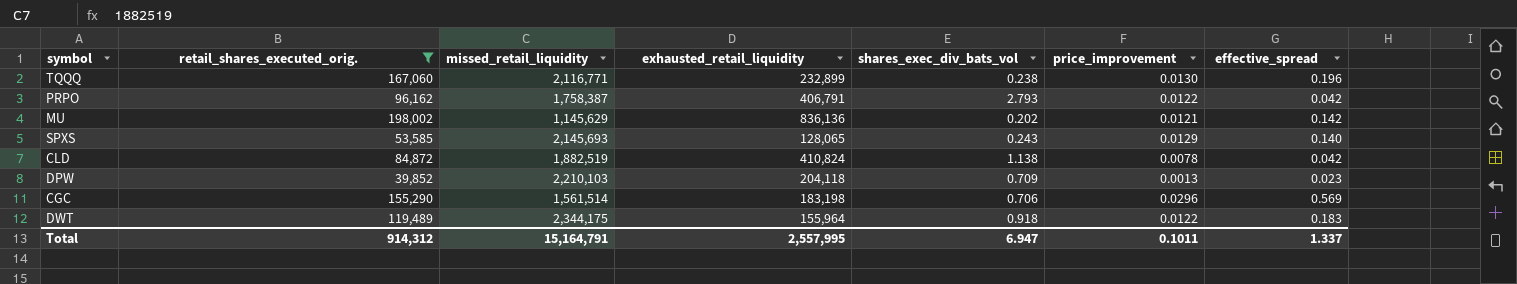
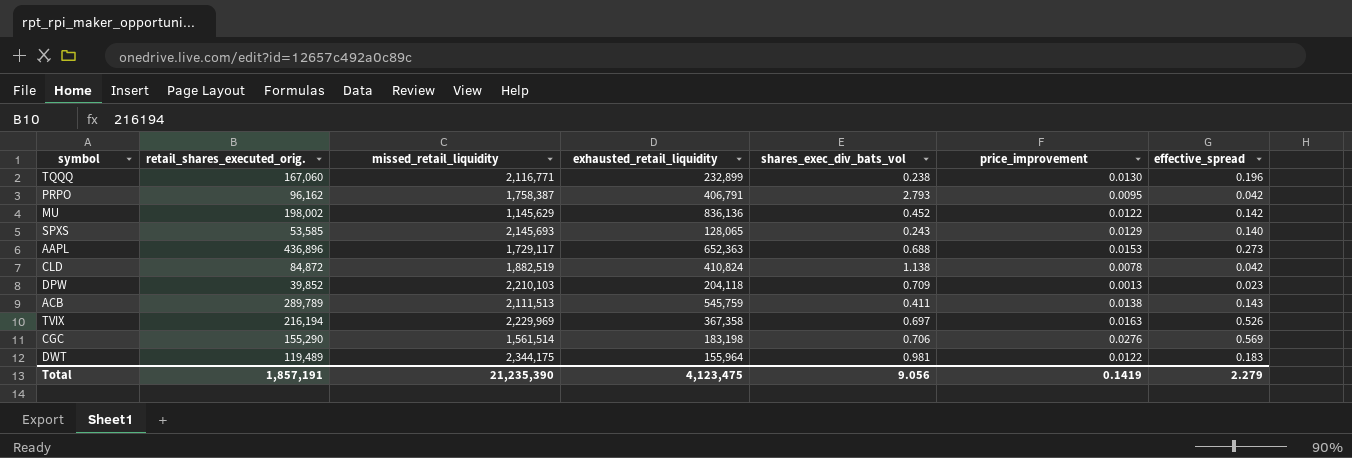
filter: retail_shares_executed_orig. <= 198,002 -> none
PRPO | price_improvement: 0.0122 -> 0.0095
MU | shares_exec_div_bats_vol: 0.202 -> 0.452
MU | price_improvement: 0.0121 -> 0.0122
CGC | price_improvement: 0.0296 -> 0.0276
DWT | shares_exec_div_bats_vol: 0.918 -> 0.981
Total | retail_shares_executed_orig.: 914,312 -> 1,857,191
Total | missed_retail_liquidity: 15,164,791 -> 21,235,390
Total | exhausted_retail_liquidity: 2,557,995 -> 4,123,475
Total | shares_exec_div_bats_vol: 6.947 -> 9.056
Total | price_improvement: 0.1011 -> 0.1419
Total | effective_spread: 1.337 -> 2.279

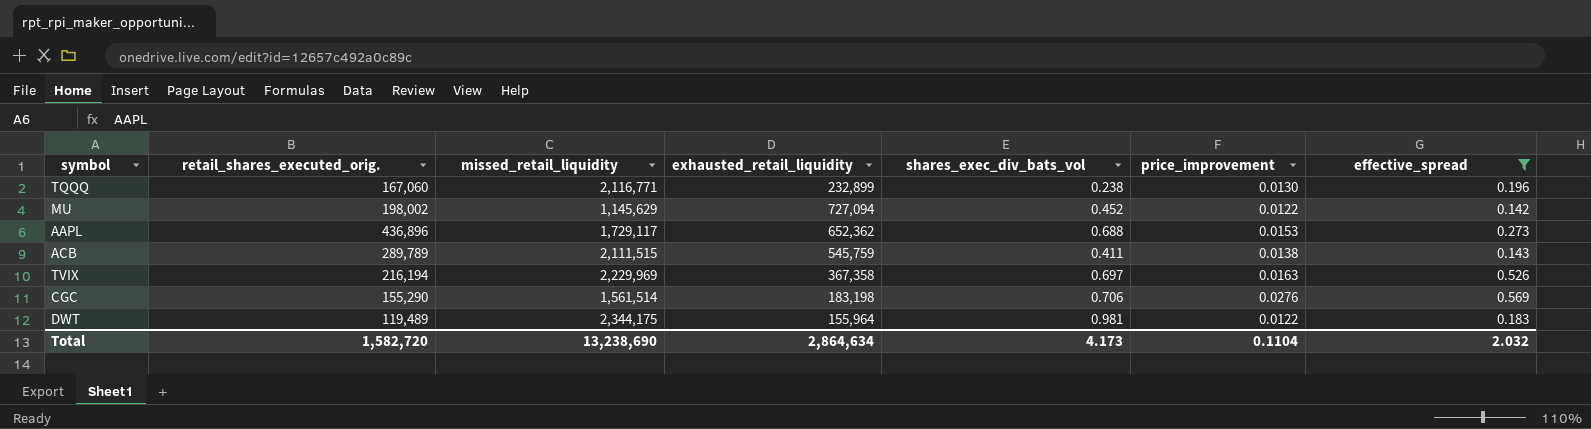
filter: none -> effective_spread >= 0.142
MU | exhausted_retail_liquidity: 836,136 -> 727,094
AAPL | exhausted_retail_liquidity: 652,363 -> 652,362
ACB | missed_retail_liquidity: 2,111,513 -> 2,111,515
Total | retail_shares_executed_orig.: 1,857,191 -> 1,582,720
Total | missed_retail_liquidity: 21,235,390 -> 13,238,690
Total | exhausted_retail_liquidity: 4,123,475 -> 2,864,634
Total | shares_exec_div_bats_vol: 9.056 -> 4.173
Total | price_improvement: 0.1419 -> 0.1104
Total | effective_spread: 2.279 -> 2.032

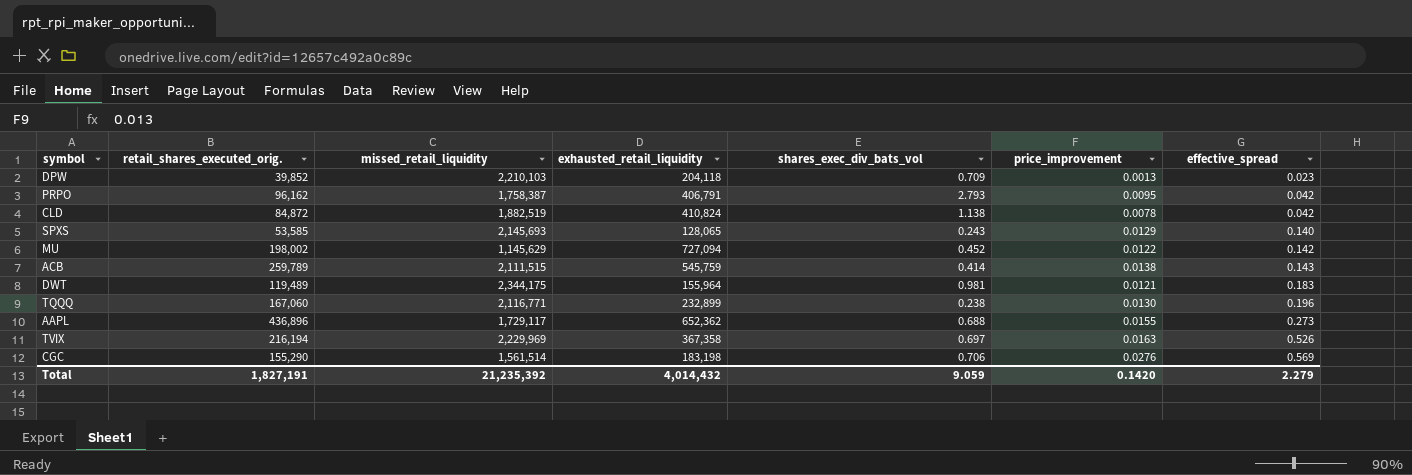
filter: effective_spread >= 0.142 -> none
row order: none -> effective_spread ascending
ACB | retail_shares_executed_orig.: 289,789 -> 259,789
ACB | shares_exec_div_bats_vol: 0.411 -> 0.414
DWT | price_improvement: 0.0122 -> 0.0121
AAPL | price_improvement: 0.0153 -> 0.0155
Total | retail_shares_executed_orig.: 1,582,720 -> 1,827,191
Total | missed_retail_liquidity: 13,238,690 -> 21,235,392
Total | exhausted_retail_liquidity: 2,864,634 -> 4,014,432
Total | shares_exec_div_bats_vol: 4.173 -> 9.059
Total | price_improvement: 0.1104 -> 0.1420
Total | effective_spread: 2.032 -> 2.279

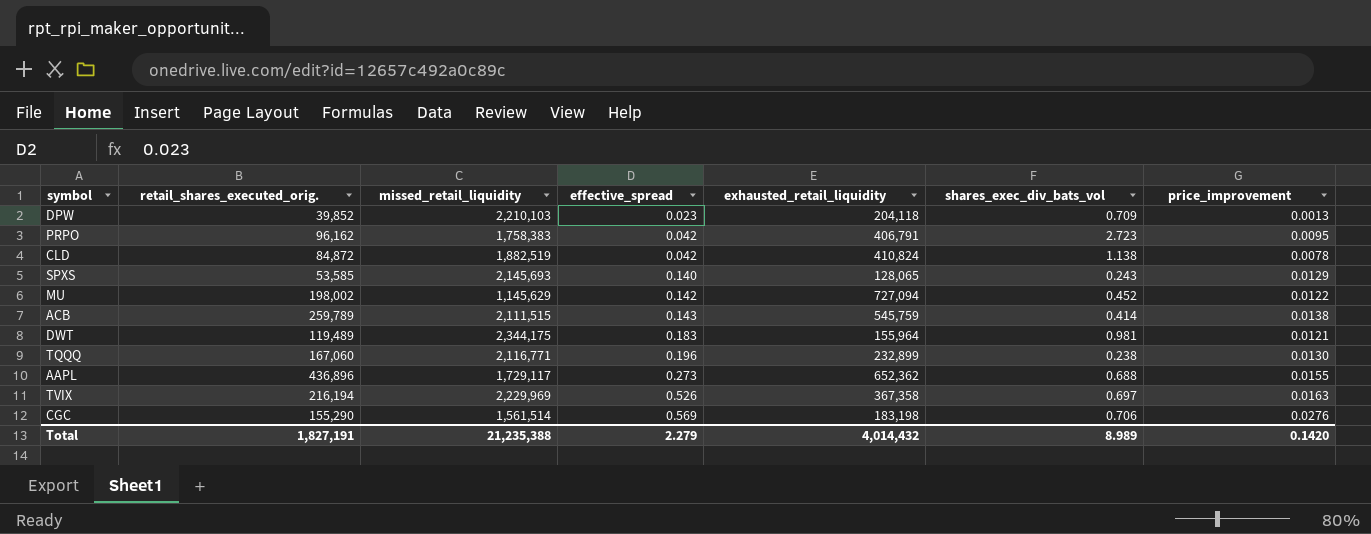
column effective_spread | position: 7 -> 4
PRPO | missed_retail_liquidity: 1,758,387 -> 1,758,383
PRPO | shares_exec_div_bats_vol: 2.793 -> 2.723
Total | missed_retail_liquidity: 21,235,392 -> 21,235,388
Total | shares_exec_div_bats_vol: 9.059 -> 8.989

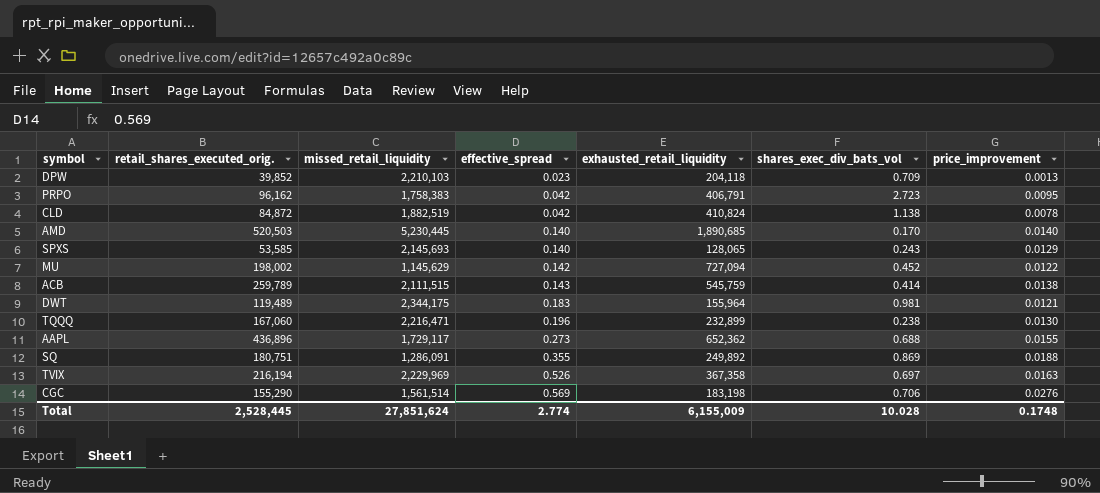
row AMD: none -> 520,503 | 5,230,445 | 0.140 | 1,890,685 | 0.170 | 0.0140
TQQQ | missed_retail_liquidity: 2,116,771 -> 2,216,471
row SQ: none -> 180,751 | 1,286,091 | 0.355 | 249,892 | 0.869 | 0.0188
Total | retail_shares_executed_orig.: 1,827,191 -> 2,528,445
Total | missed_retail_liquidity: 21,235,388 -> 27,851,624
Total | effective_spread: 2.279 -> 2.774
Total | exhausted_retail_liquidity: 4,014,432 -> 6,155,009
Total | shares_exec_div_bats_vol: 8.989 -> 10.028
Total | price_improvement: 0.1420 -> 0.1748

